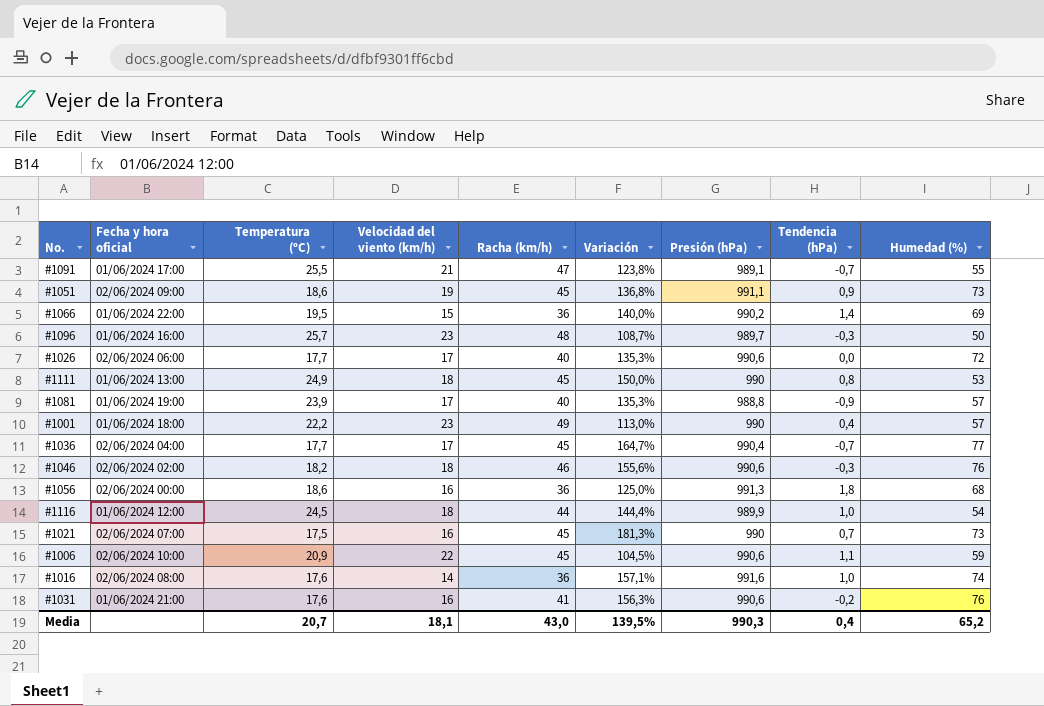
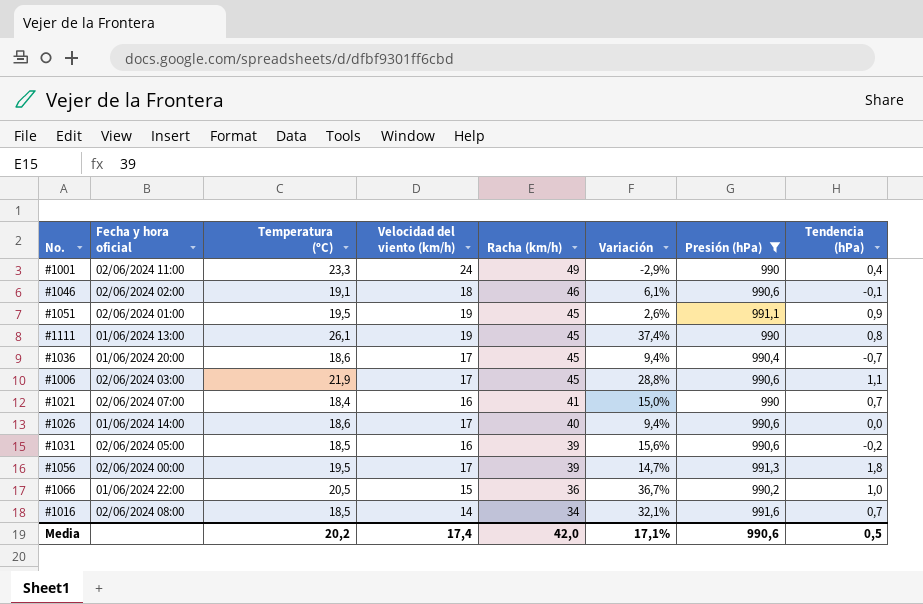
filter: none -> Presión (hPa) >= 990
row order: none -> Racha (km/h) descending
column Humedad (%) | position: 9 -> none
column Variación | formula: ([Racha (km/h)] - [Velocidad del viento (km/h)]) / [Velocidad del viento (km/h)] -> ([Temperatura (ºC)] - [Velocidad del viento (km/h)]) / [Velocidad del viento (km/h)]
#1001 | Fecha y hora oficial: 01/06/2024 18:00 -> 02/06/2024 11:00
#1001 | Temperatura (ºC): 22,2 -> 23,3
#1001 | Velocidad del viento (km/h): 23 -> 24
#1046 | Temperatura (ºC): 18,2 -> 19,1
#1046 | Tendencia (hPa): -0,3 -> -0,1
#1051 | Fecha y hora oficial: 02/06/2024 09:00 -> 02/06/2024 01:00
#1051 | Temperatura (ºC): 18,6 -> 19,5
#1111 | Temperatura (ºC): 24,9 -> 26,1
#1111 | Velocidad del viento (km/h): 18 -> 19
#1036 | Fecha y hora oficial: 02/06/2024 04:00 -> 01/06/2024 20:00
#1036 | Temperatura (ºC): 17,7 -> 18,6
#1006 | Fecha y hora oficial: 02/06/2024 10:00 -> 02/06/2024 03:00
#1006 | Temperatura (ºC): 20,9 -> 21,9
#1006 | Velocidad del viento (km/h): 22 -> 17
#1021 | Temperatura (ºC): 17,5 -> 18,4
#1021 | Racha (km/h): 45 -> 41
#1026 | Fecha y hora oficial: 02/06/2024 06:00 -> 01/06/2024 14:00
#1026 | Temperatura (ºC): 17,7 -> 18,6
#1031 | Fecha y hora oficial: 01/06/2024 21:00 -> 02/06/2024 05:00
#1031 | Temperatura (ºC): 17,6 -> 18,5
#1031 | Racha (km/h): 41 -> 39
#1056 | Temperatura (ºC): 18,6 -> 19,5
#1056 | Velocidad del viento (km/h): 16 -> 17
#1056 | Racha (km/h): 36 -> 39
#1066 | Temperatura (ºC): 19,5 -> 20,5
#1066 | Tendencia (hPa): 1,4 -> 1,0
#1016 | Temperatura (ºC): 17,6 -> 18,5
#1016 | Racha (km/h): 36 -> 34
#1016 | Tendencia (hPa): 1,0 -> 0,7
Media | Temperatura (ºC): 20,7 -> 20,2
Media | Velocidad del viento (km/h): 18,1 -> 17,4
Media | Racha (km/h): 43,0 -> 42,0
Media | Variación: 139,5% -> 17,1%
Media | Presión (hPa): 990,3 -> 990,6
Media | Tendencia (hPa): 0,4 -> 0,5

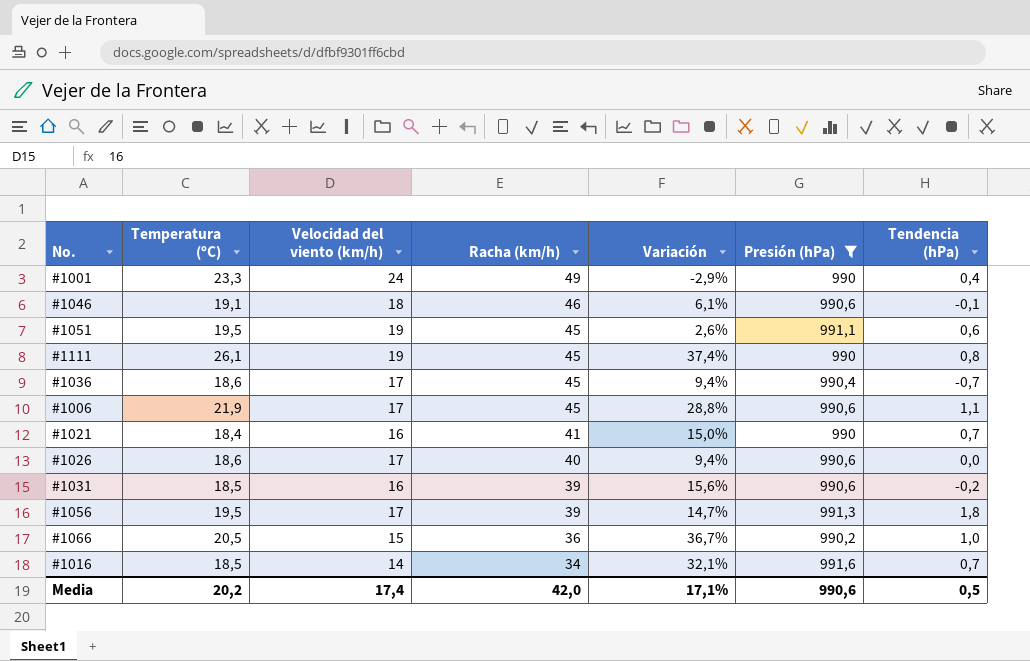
column Fecha y hora oficial | position: 2 -> none
#1051 | Tendencia (hPa): 0,9 -> 0,6

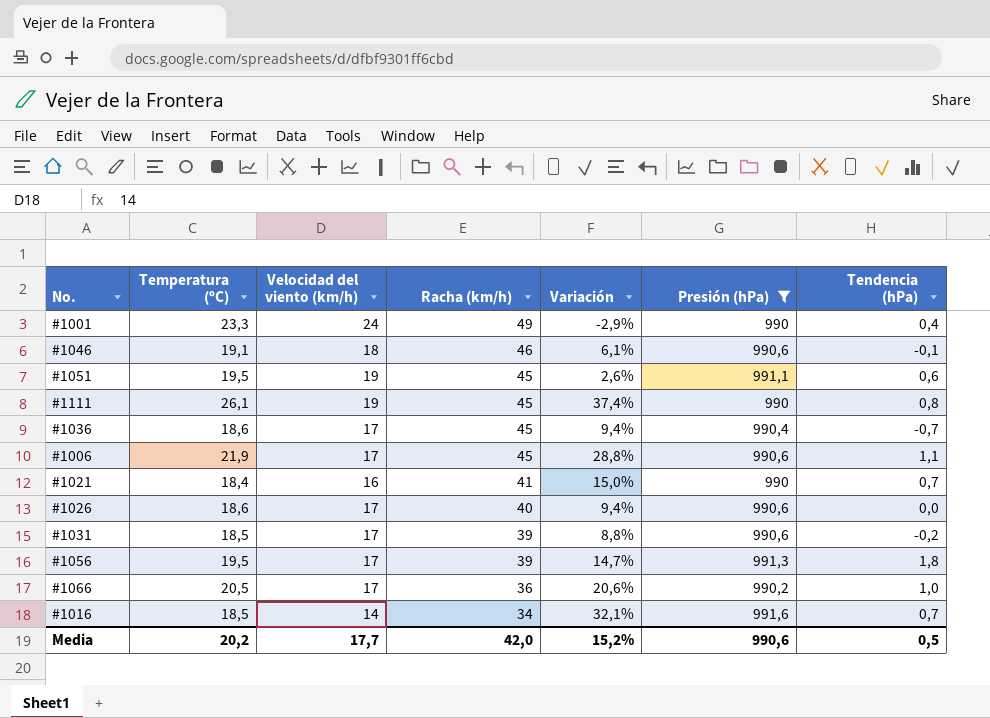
#1031 | Velocidad del viento (km/h): 16 -> 17
#1031 | Variación: 15,6% -> 8,8%
#1066 | Velocidad del viento (km/h): 15 -> 17
#1066 | Variación: 36,7% -> 20,6%
Media | Velocidad del viento (km/h): 17,4 -> 17,7
Media | Variación: 17,1% -> 15,2%

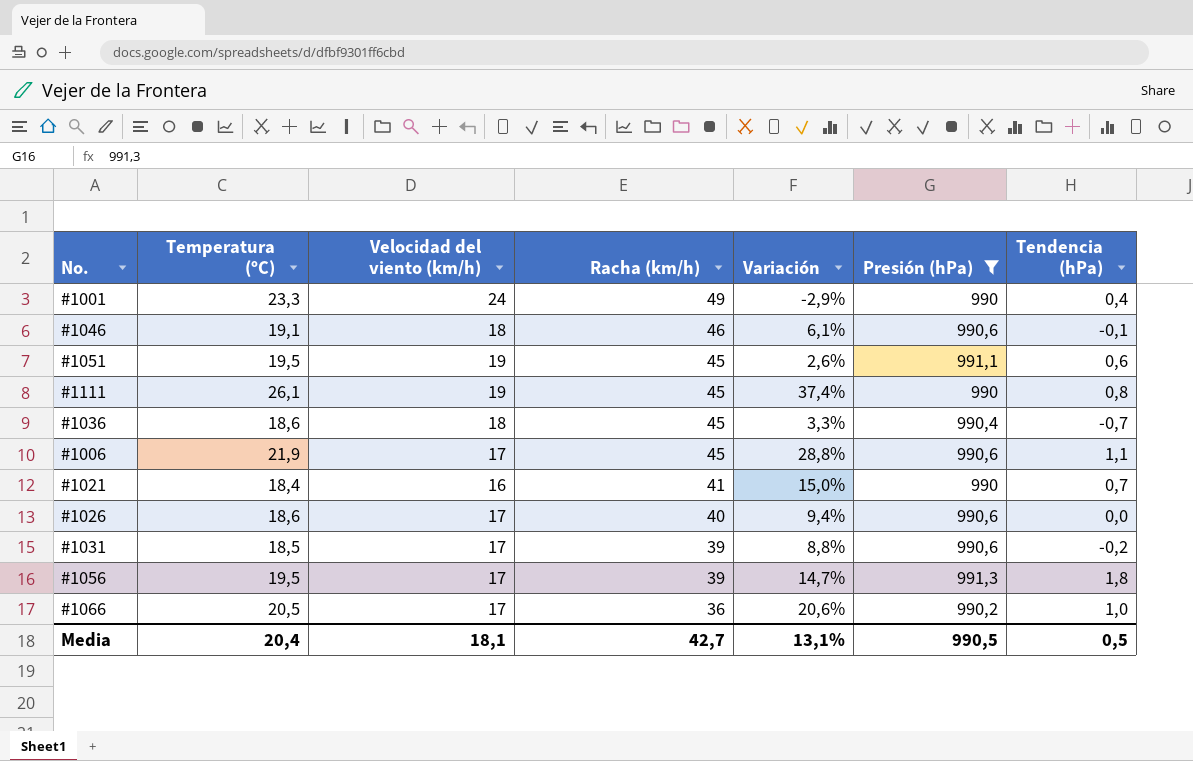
row #1016: 18,5 | 14 | 34 | 32,1% | 991,6 | 0,7 -> none
#1036 | Velocidad del viento (km/h): 17 -> 18
#1036 | Variación: 9,4% -> 3,3%
Media | Temperatura (ºC): 20,2 -> 20,4
Media | Velocidad del viento (km/h): 17,7 -> 18,1
Media | Racha (km/h): 42,0 -> 42,7
Media | Variación: 15,2% -> 13,1%
Media | Presión (hPa): 990,6 -> 990,5

